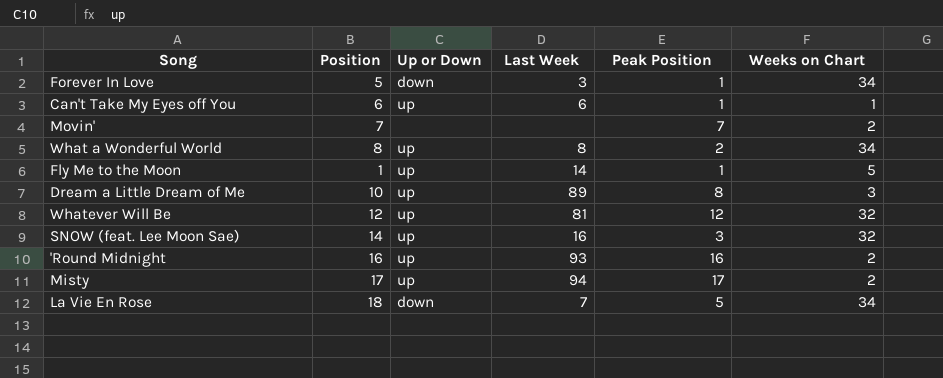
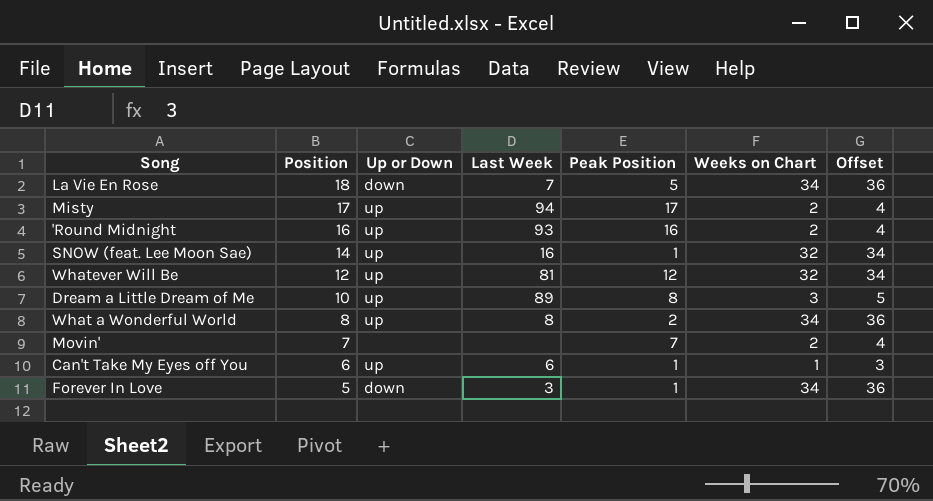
row order: none -> Position descending
column Offset | formula: none -> [Weeks on Chart] + 2
row Fly Me to the Moon: 1 | up | 14 | 1 | 5 -> none
SNOW (feat. Lee Moon Sae) | Peak Position: 3 -> 1

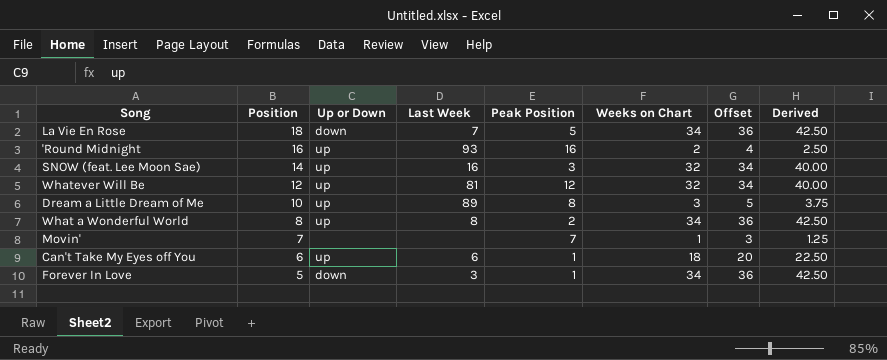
column Derived | formula: none -> [Weeks on Chart] * 1.25
row Misty: 17 | up | 94 | 17 | 2 | 4 -> none
SNOW (feat. Lee Moon Sae) | Peak Position: 1 -> 3
Movin' | Weeks on Chart: 2 -> 1
Movin' | Offset: 4 -> 3
Can't Take My Eyes off You | Weeks on Chart: 1 -> 18
Can't Take My Eyes off You | Offset: 3 -> 20

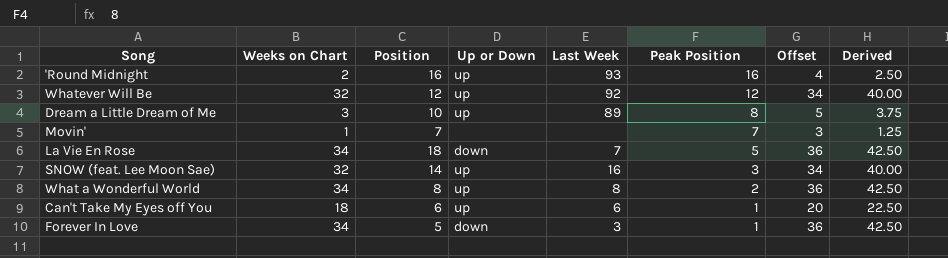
row order: Position descending -> Peak Position descending
column Weeks on Chart | position: 6 -> 2
Whatever Will Be | Last Week: 81 -> 92

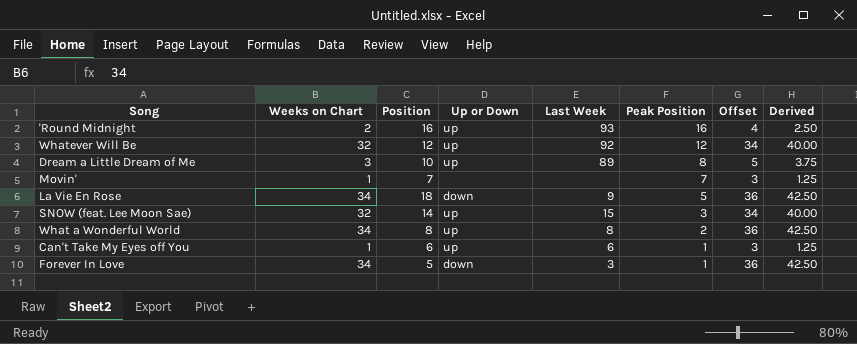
La Vie En Rose | Last Week: 7 -> 9
SNOW (feat. Lee Moon Sae) | Last Week: 16 -> 15
Can't Take My Eyes off You | Weeks on Chart: 18 -> 1
Can't Take My Eyes off You | Offset: 20 -> 3
Can't Take My Eyes off You | Derived: 22.50 -> 1.25

